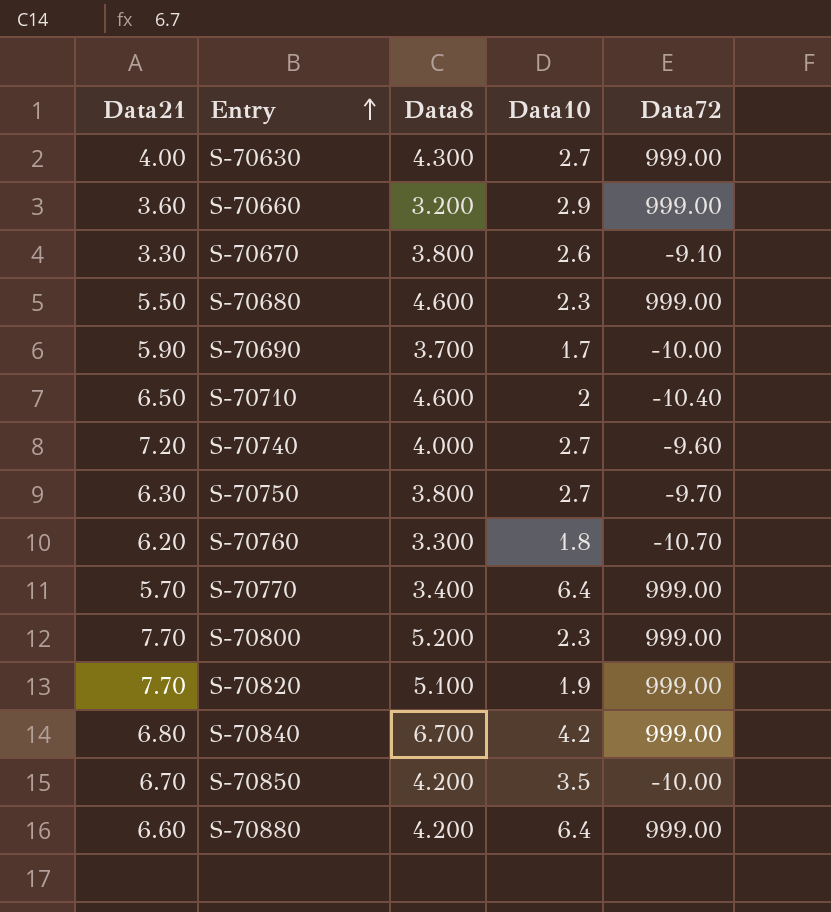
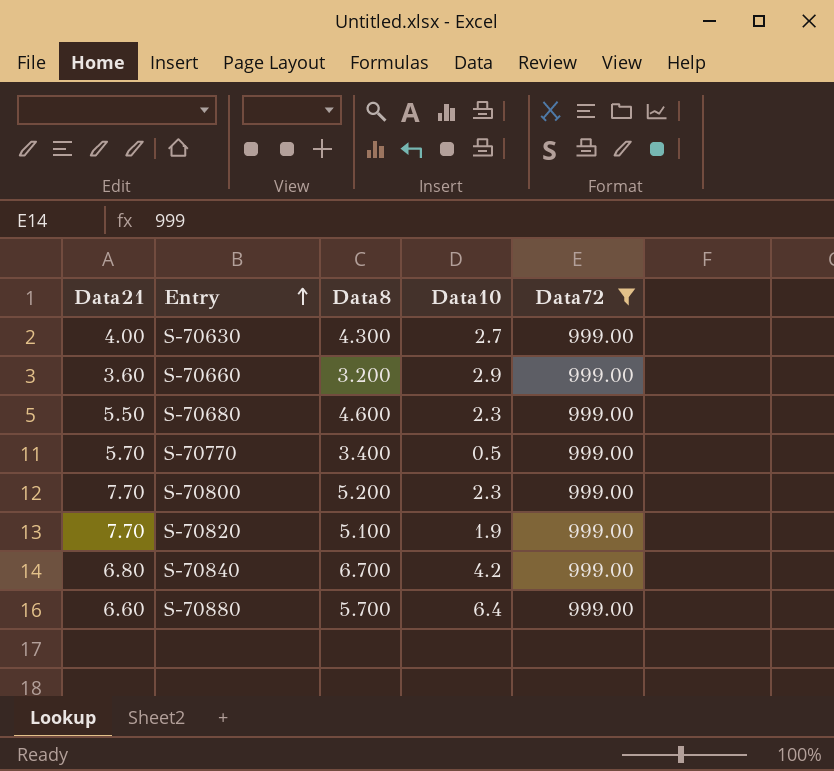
filter: none -> Data72 = 999.00
S-70770 | Data10: 6.4 -> 0.5
S-70880 | Data8: 4.200 -> 5.700

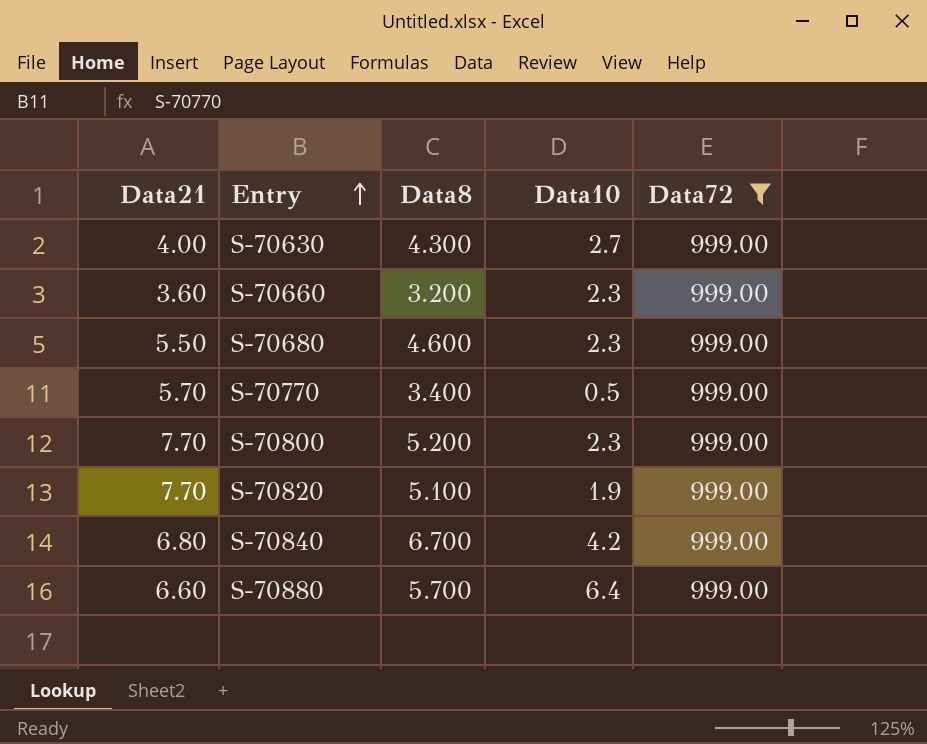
S-70660 | Data10: 2.9 -> 2.3

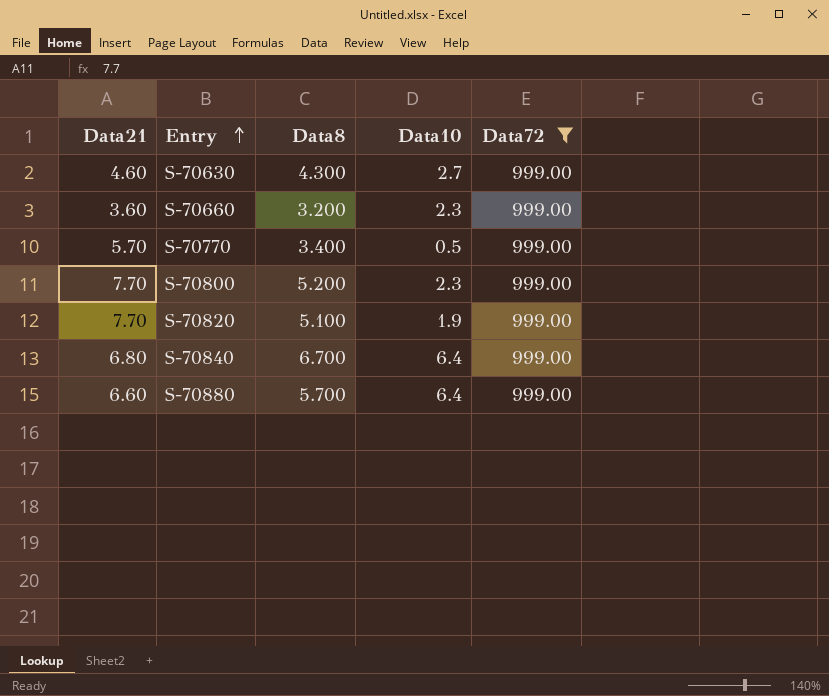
row S-70680: 5.50 | 4.600 | 2.3 | 999.00 -> none
S-70630 | Data21: 4.00 -> 4.60
S-70840 | Data10: 4.2 -> 6.4

